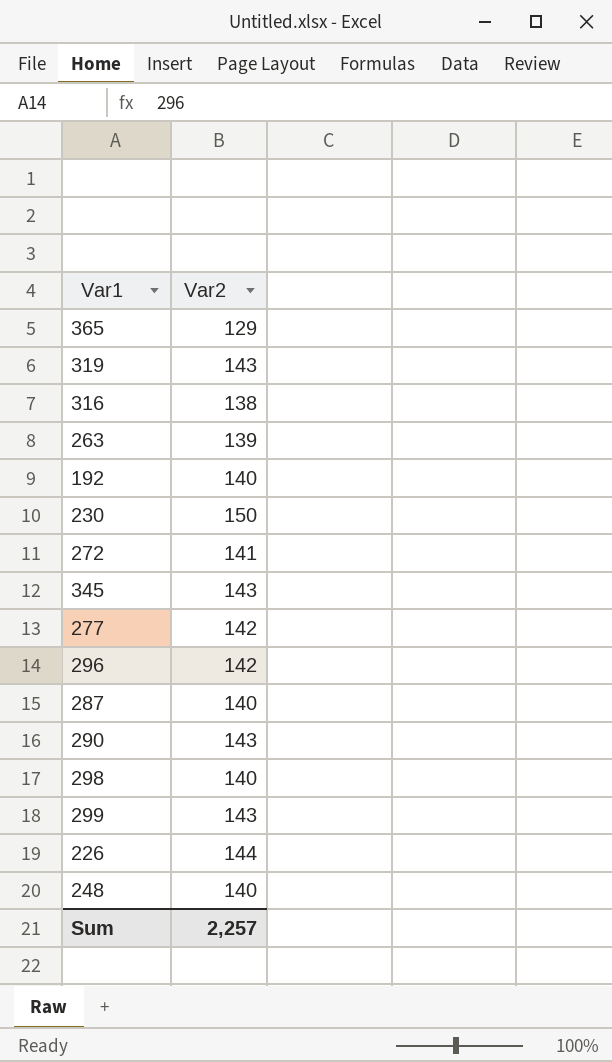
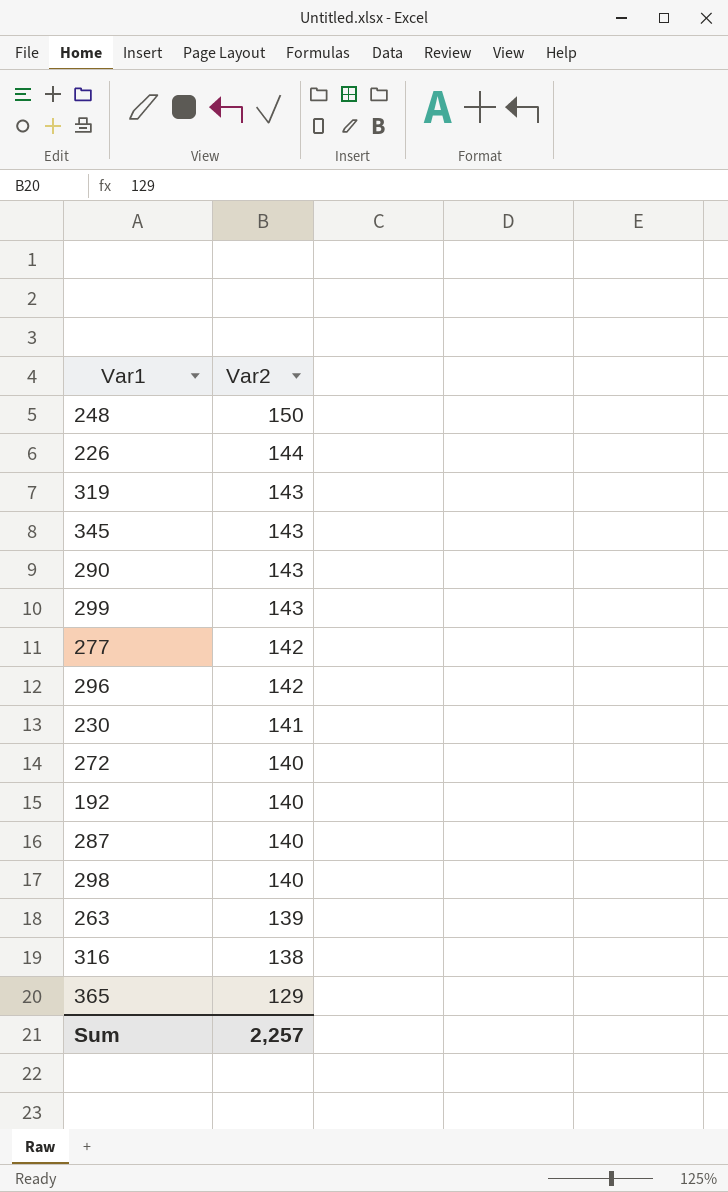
row order: none -> Var2 descending
248 | Var2: 140 -> 150
230 | Var2: 150 -> 141
272 | Var2: 141 -> 140

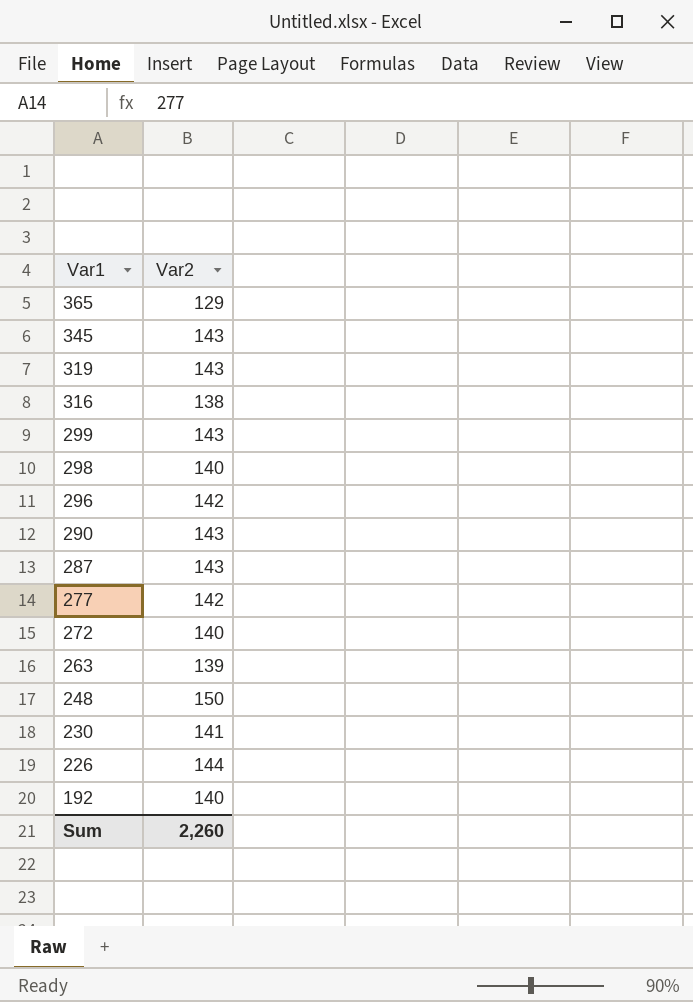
row order: Var2 descending -> Var1 descending
287 | Var2: 140 -> 143
Sum | Var2: 2,257 -> 2,260

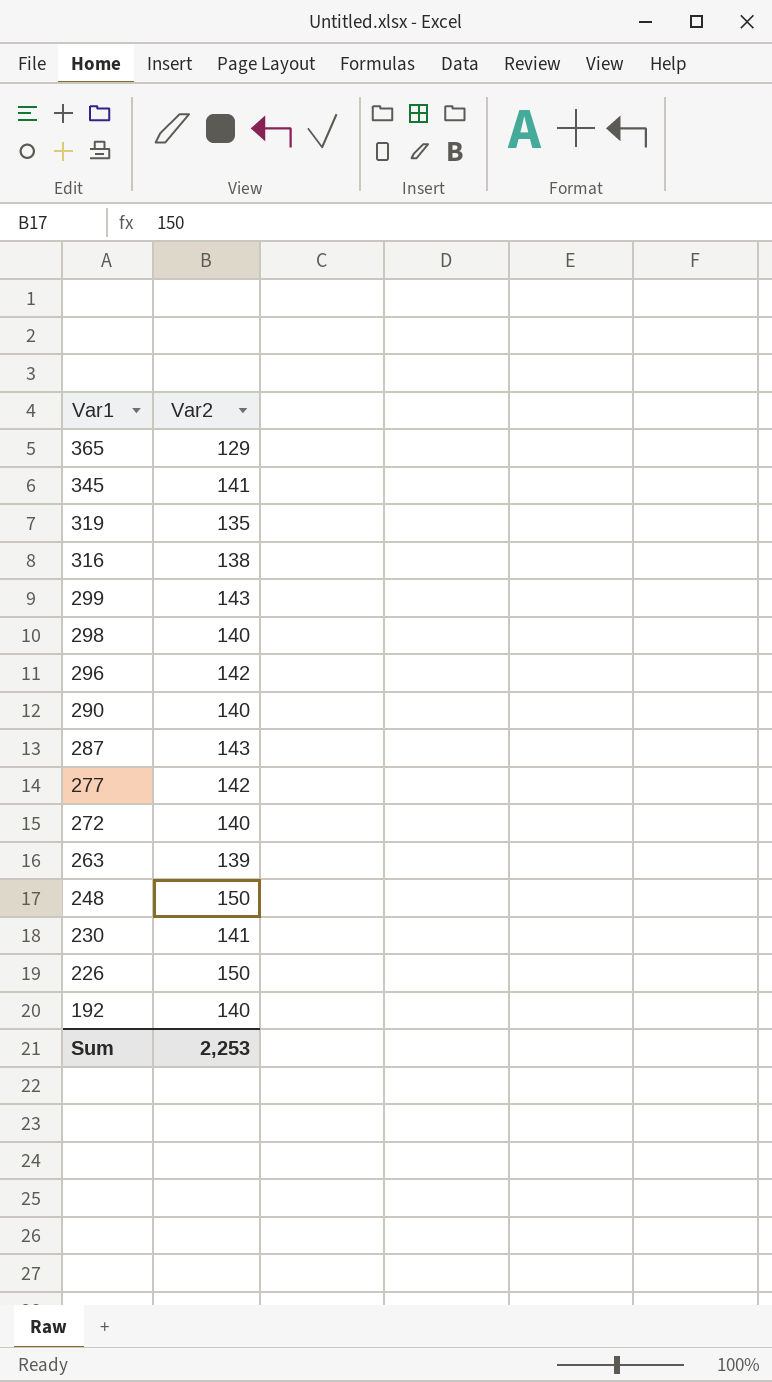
345 | Var2: 143 -> 141
319 | Var2: 143 -> 135
290 | Var2: 143 -> 140
226 | Var2: 144 -> 150
Sum | Var2: 2,260 -> 2,253

